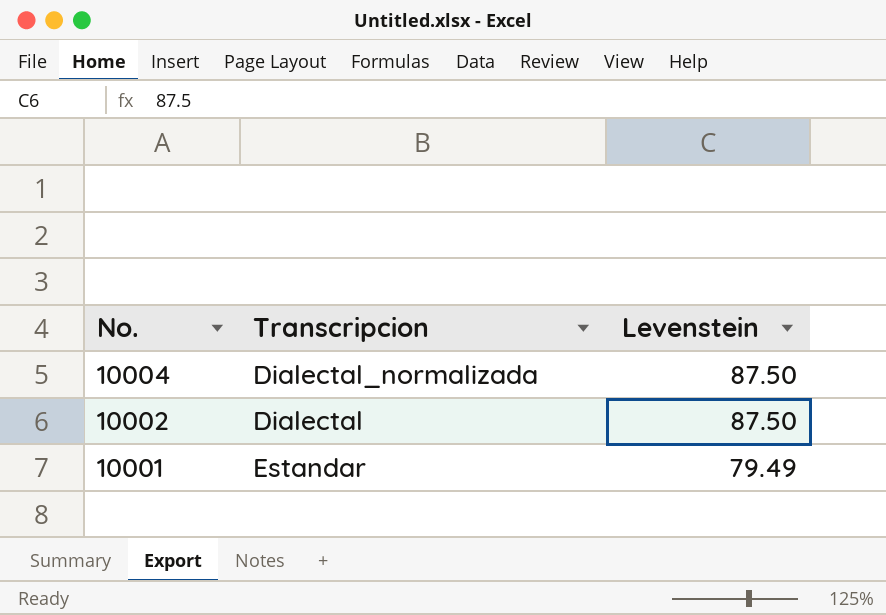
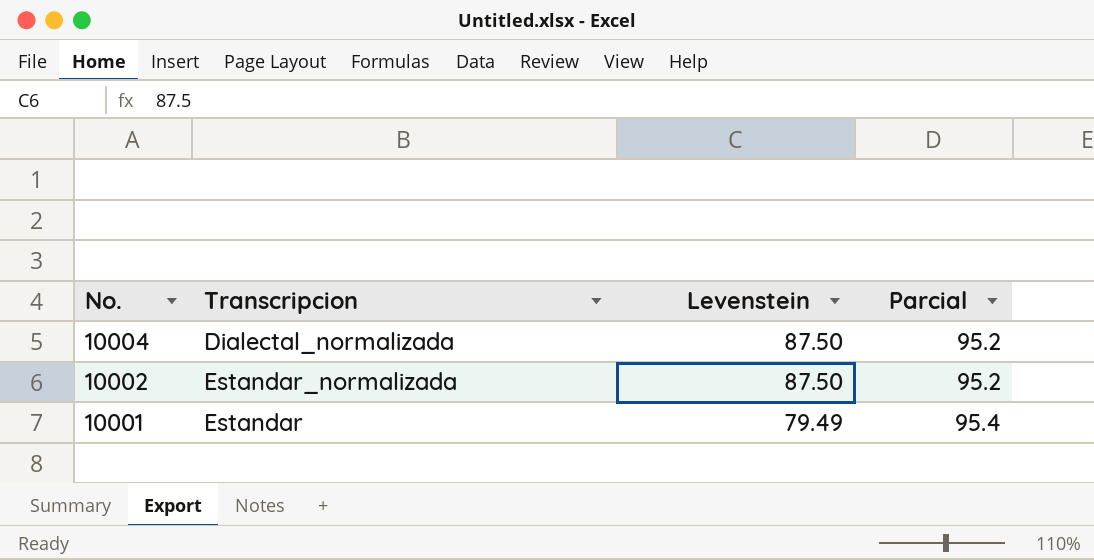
column Parcial | position: none -> 4
10002 | Transcripcion: Dialectal -> Estandar_normalizada

